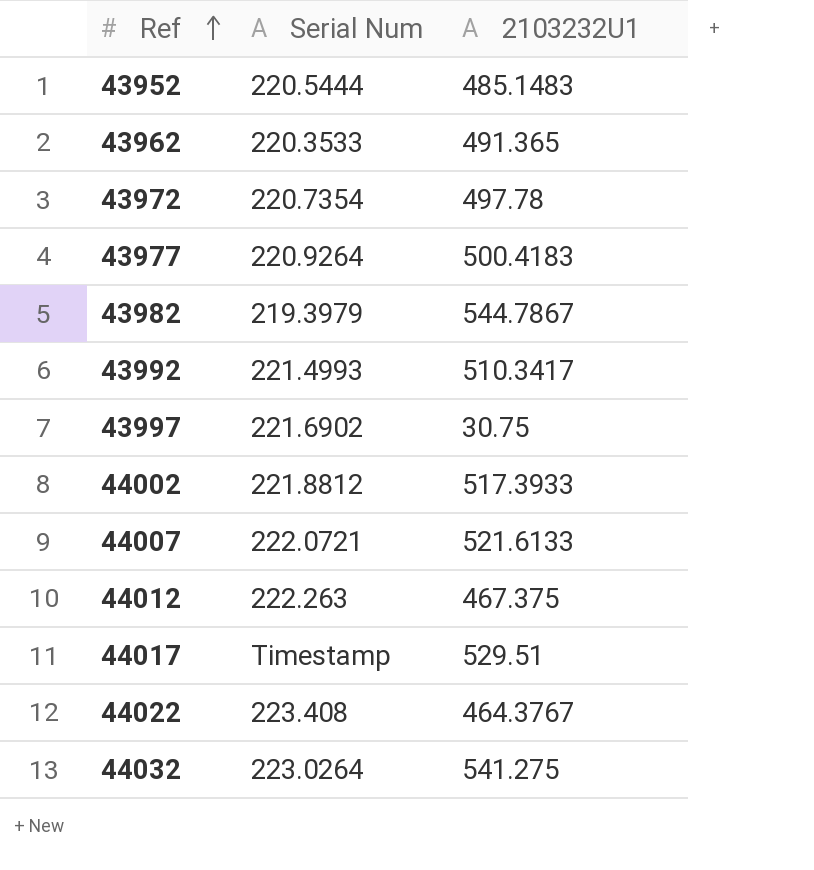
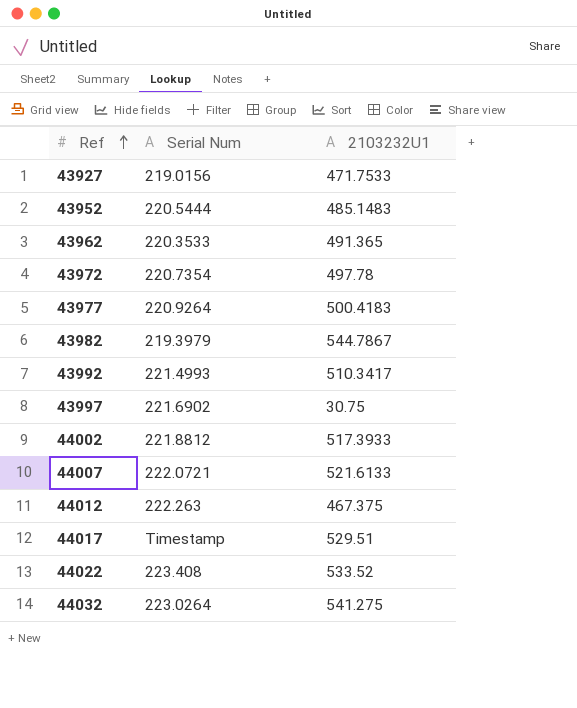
row 43927: none -> 219.0156 | 471.7533
44022 | 2103232U1: 464.3767 -> 533.52

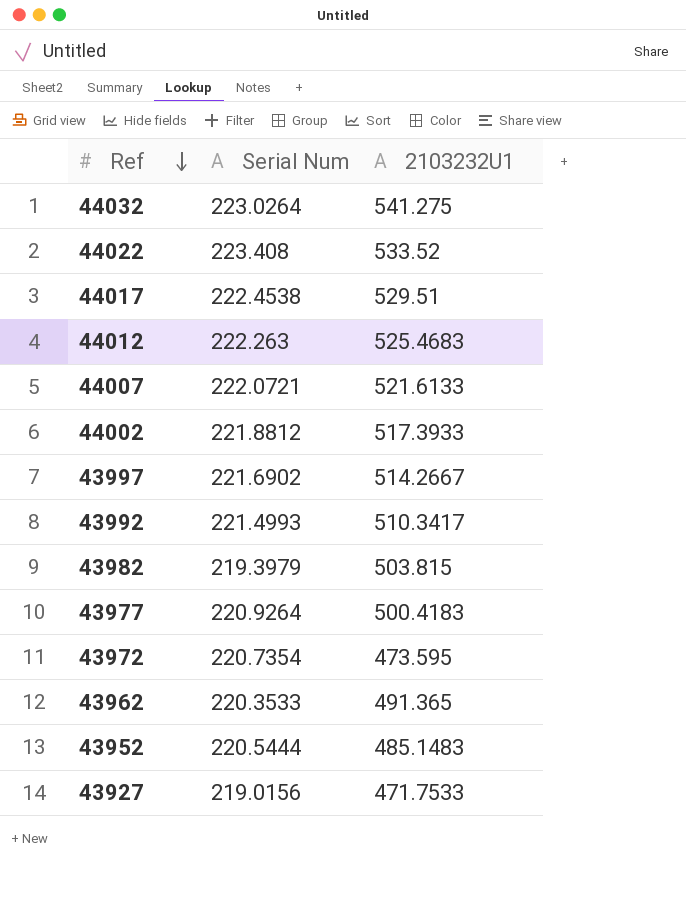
row order: Ref ascending -> Ref descending
44017 | Serial Num: Timestamp -> 222.4538
44012 | 2103232U1: 467.375 -> 525.4683
43997 | 2103232U1: 30.75 -> 514.2667
43982 | 2103232U1: 544.7867 -> 503.815
43972 | 2103232U1: 497.78 -> 473.595

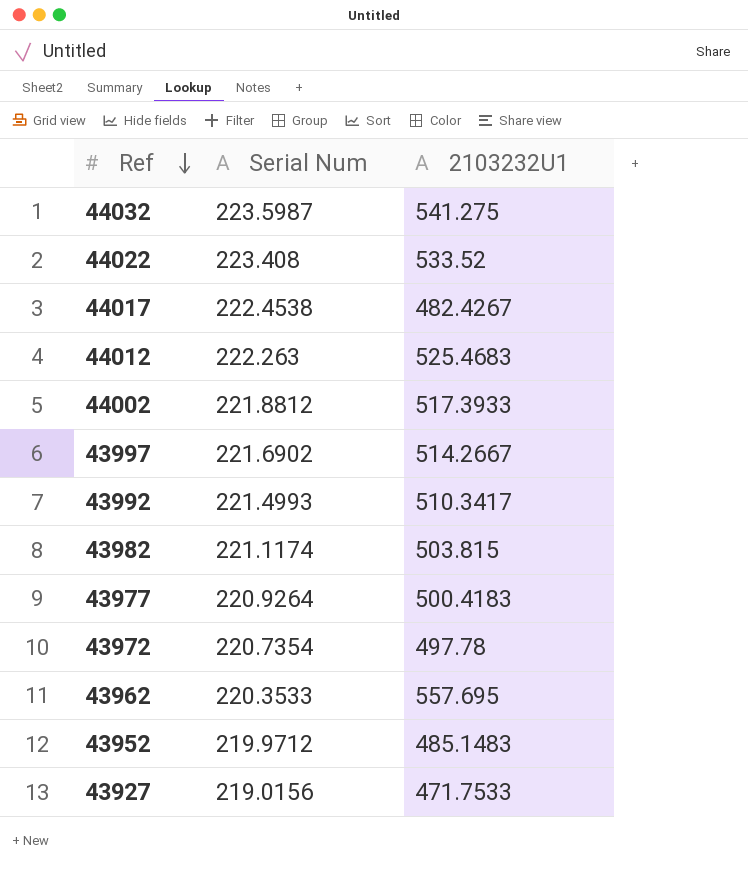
row 44007: 222.0721 | 521.6133 -> none
44032 | Serial Num: 223.0264 -> 223.5987
44017 | 2103232U1: 529.51 -> 482.4267
43982 | Serial Num: 219.3979 -> 221.1174
43972 | 2103232U1: 473.595 -> 497.78
43962 | 2103232U1: 491.365 -> 557.695
43952 | Serial Num: 220.5444 -> 219.9712

